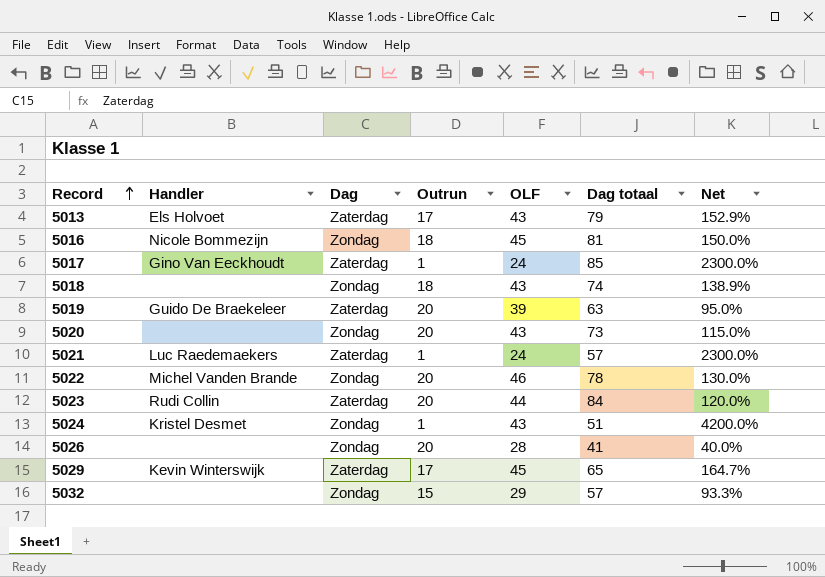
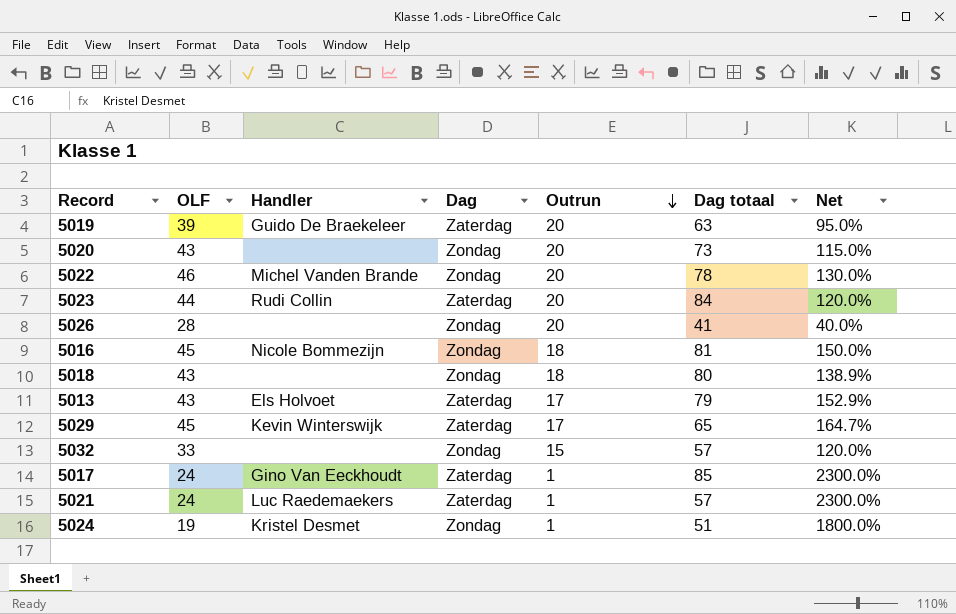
row order: Record ascending -> Outrun descending
column OLF | position: 5 -> 2
5018 | Dag totaal: 74 -> 80
5032 | OLF: 29 -> 33
5032 | Net: 93.3% -> 120.0%
5024 | OLF: 43 -> 19
5024 | Net: 4200.0% -> 1800.0%

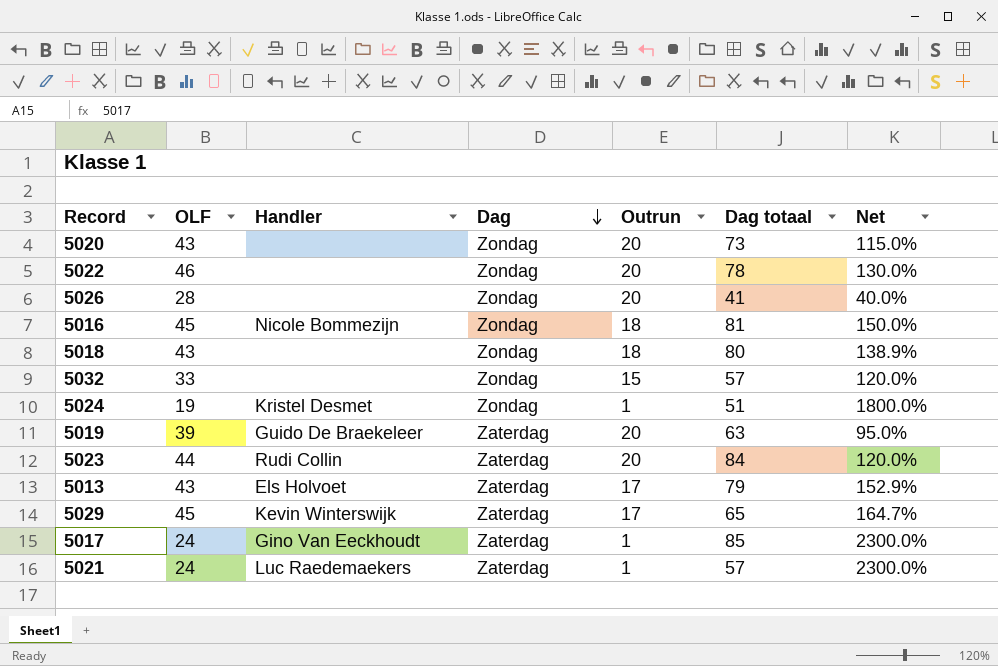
row order: Outrun descending -> Dag descending
5022 | Handler: Michel Vanden Brande -> none

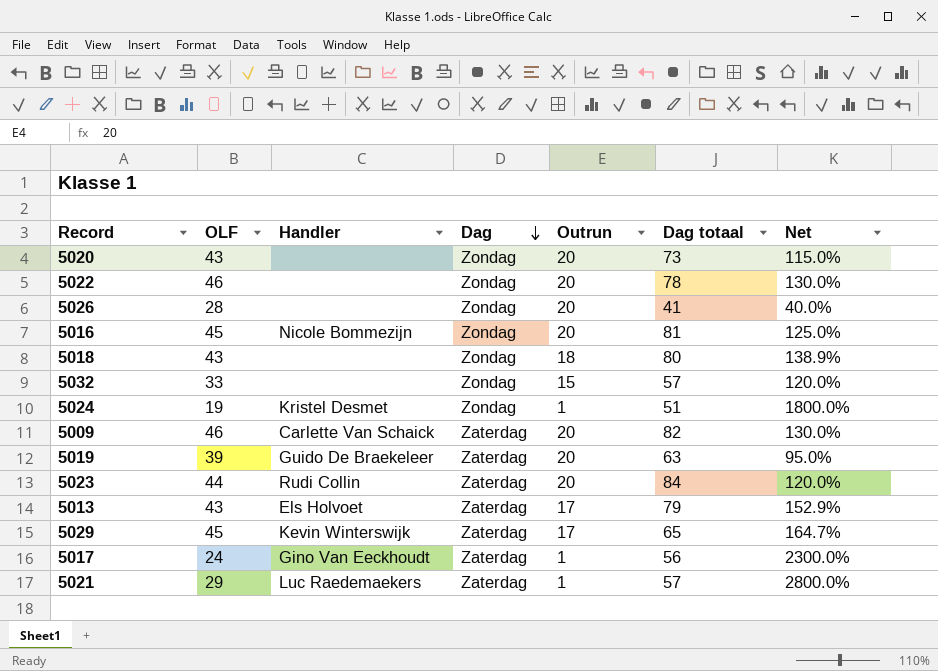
5016 | Outrun: 18 -> 20
5016 | Net: 150.0% -> 125.0%
row 5009: none -> 46 | Carlette Van Schaick | Zaterdag | 20 | 82 | 130.0%
5017 | Dag totaal: 85 -> 56
5021 | OLF: 24 -> 29
5021 | Net: 2300.0% -> 2800.0%

